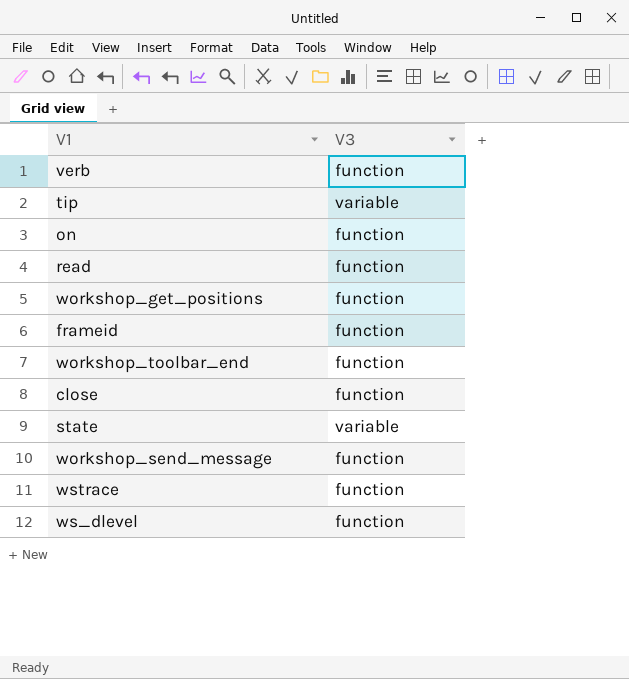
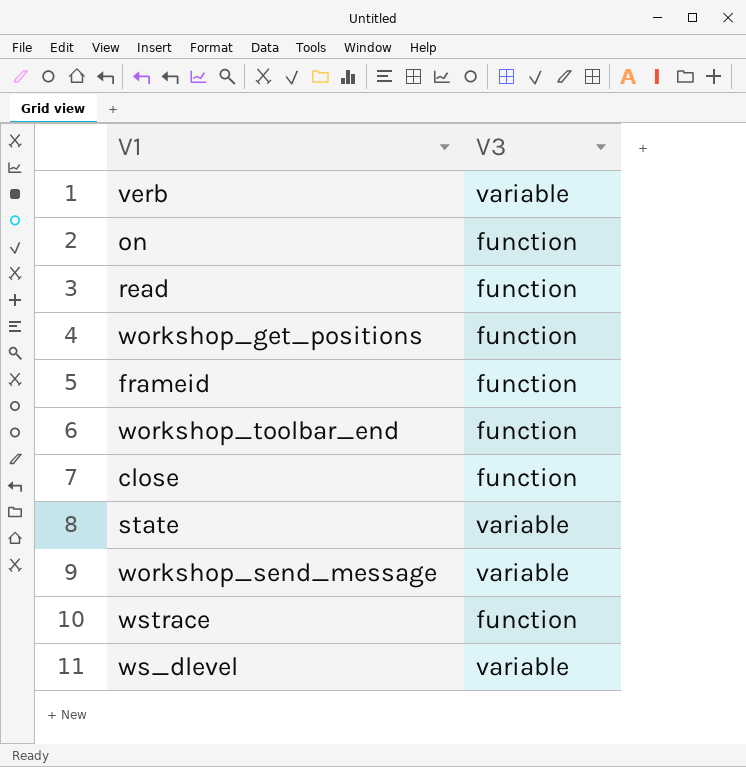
row tip: variable -> none
verb | V3: function -> variable
workshop_send_message | V3: function -> variable
ws_dlevel | V3: function -> variable

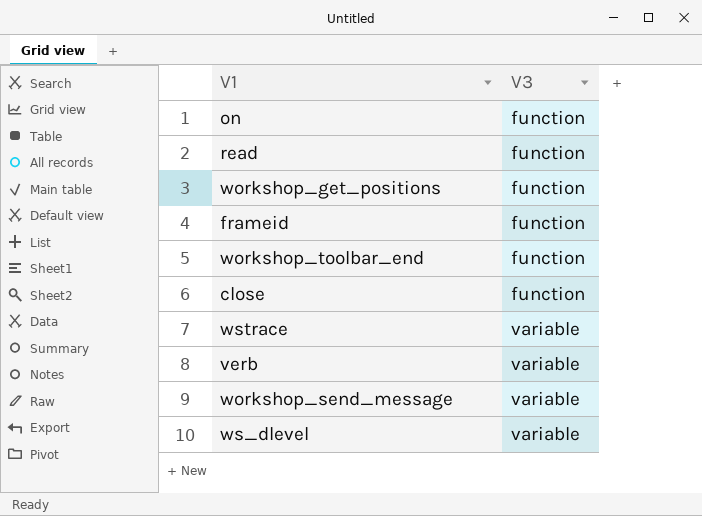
row order: none -> V3 ascending
row state: variable -> none
wstrace | V3: function -> variable

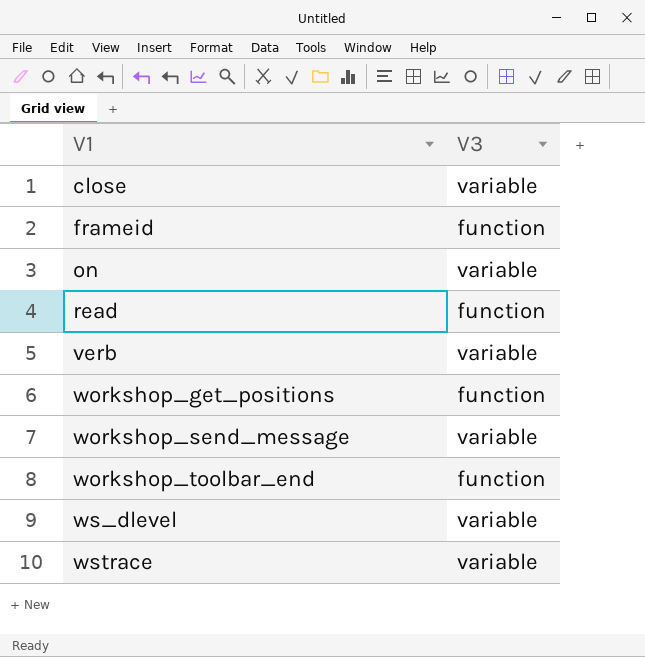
row order: V3 ascending -> V1 ascending
close | V3: function -> variable
on | V3: function -> variable

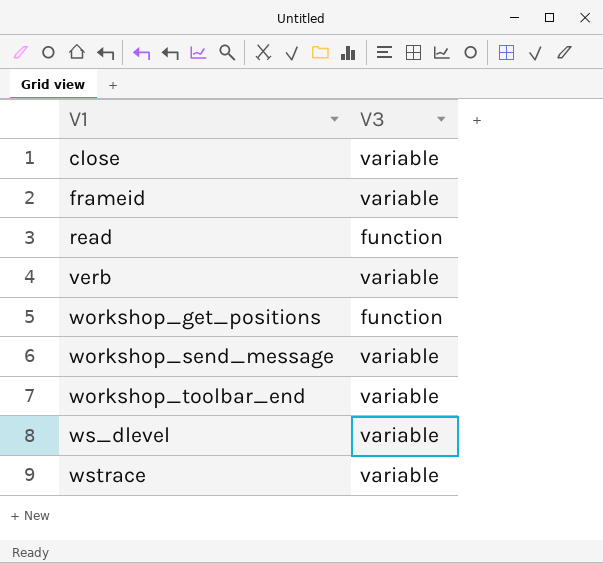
row on: variable -> none
frameid | V3: function -> variable
workshop_toolbar_end | V3: function -> variable

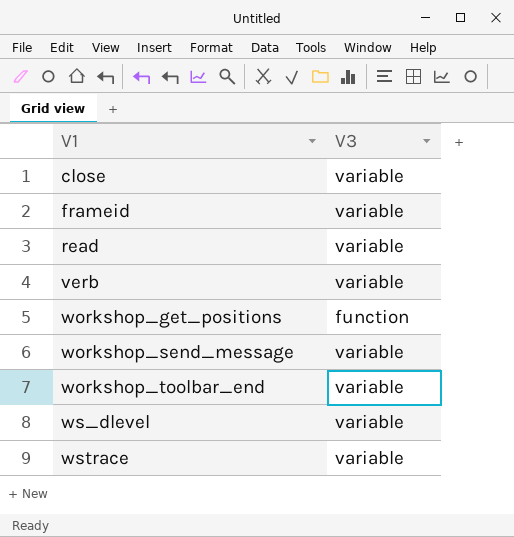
read | V3: function -> variable

